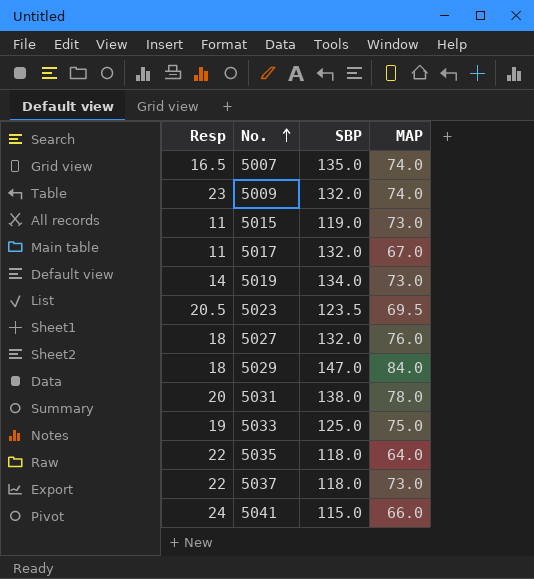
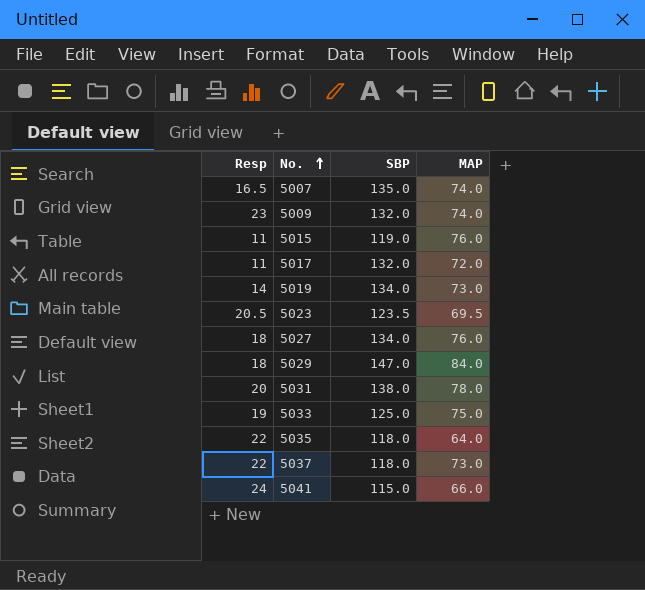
5015 | MAP: 73.0 -> 76.0
5017 | MAP: 67.0 -> 72.0
5027 | SBP: 132.0 -> 134.0

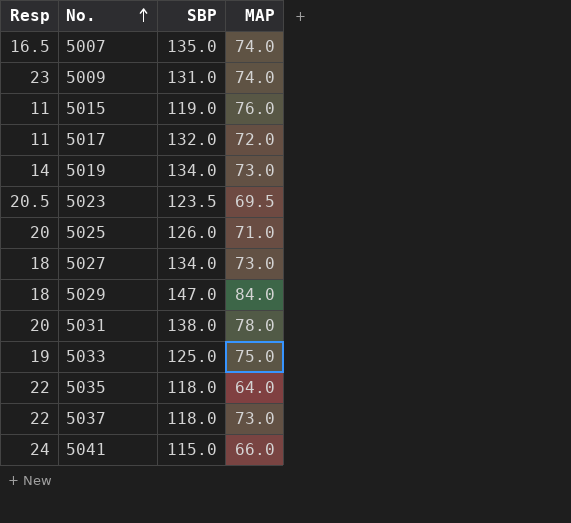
5009 | SBP: 132.0 -> 131.0
row 5025: none -> 20 | 126.0 | 71.0
5027 | MAP: 76.0 -> 73.0

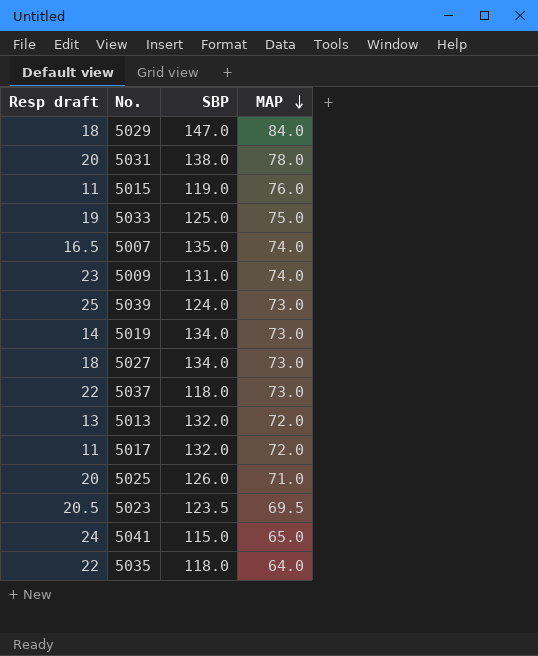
row order: No. ascending -> MAP descending
column name: Resp -> Resp draft
row 5039: none -> 25 | 124.0 | 73.0
row 5013: none -> 13 | 132.0 | 72.0
5041 | MAP: 66.0 -> 65.0

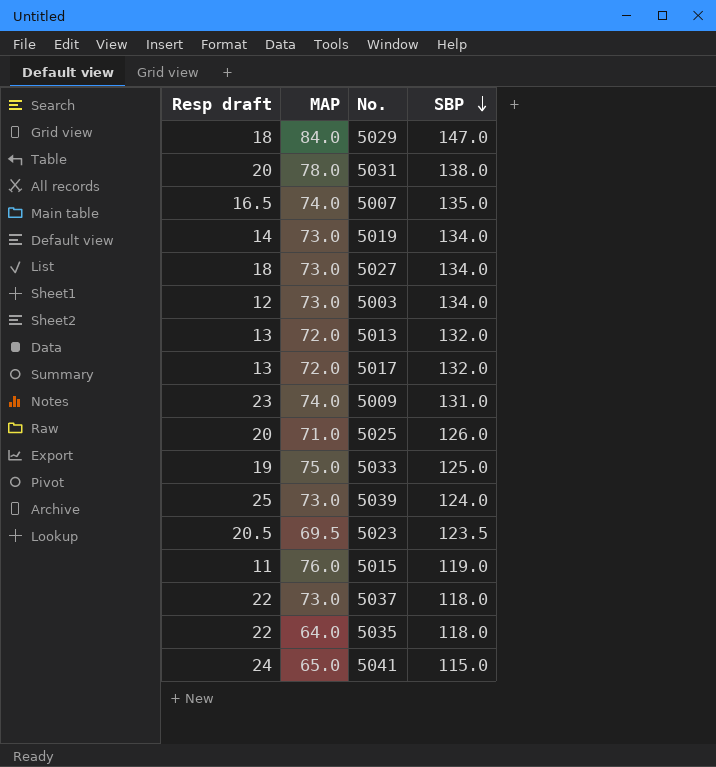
row order: MAP descending -> SBP descending
column MAP | position: 4 -> 2
row 5003: none -> 12 | 73.0 | 134.0
5017 | Resp draft: 11 -> 13

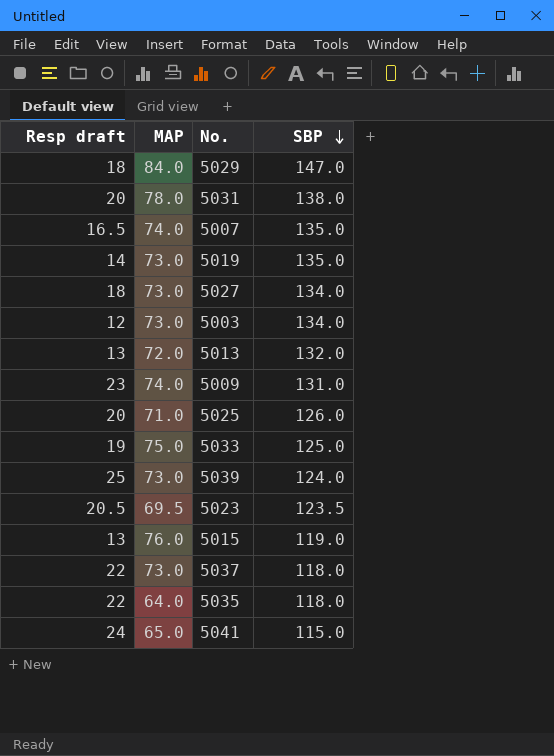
row 5017: 13 | 72.0 | 132.0 -> none
5019 | SBP: 134.0 -> 135.0
5015 | Resp draft: 11 -> 13

